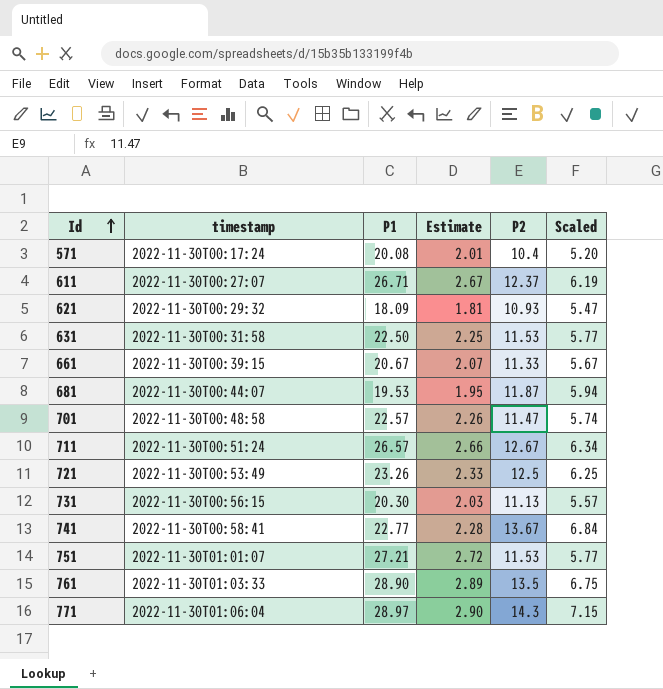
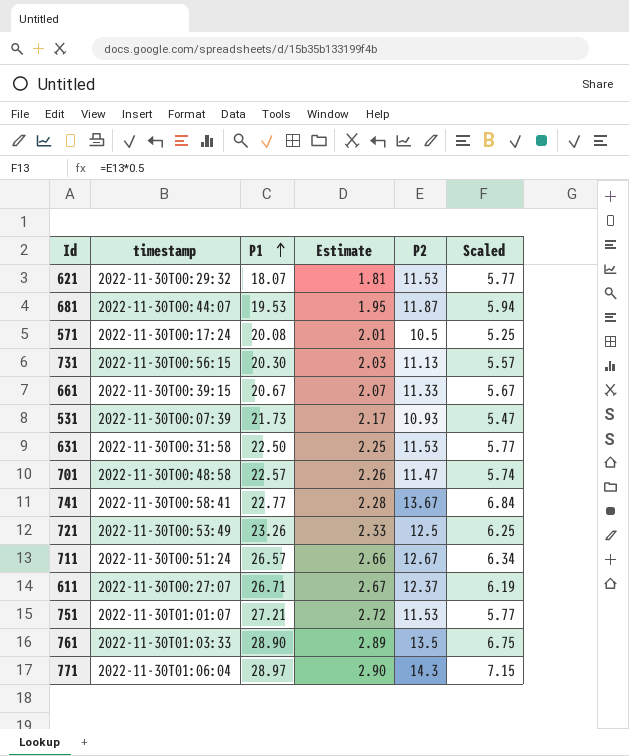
row order: Id ascending -> P1 ascending
621 | P1: 18.09 -> 18.07
621 | P2: 10.93 -> 11.53
621 | Scaled: 5.47 -> 5.77
571 | P2: 10.4 -> 10.5
571 | Scaled: 5.20 -> 5.25
row 531: none -> 2022-11-30T00:07:39 | 21.73 | 2.17 | 10.93 | 5.47

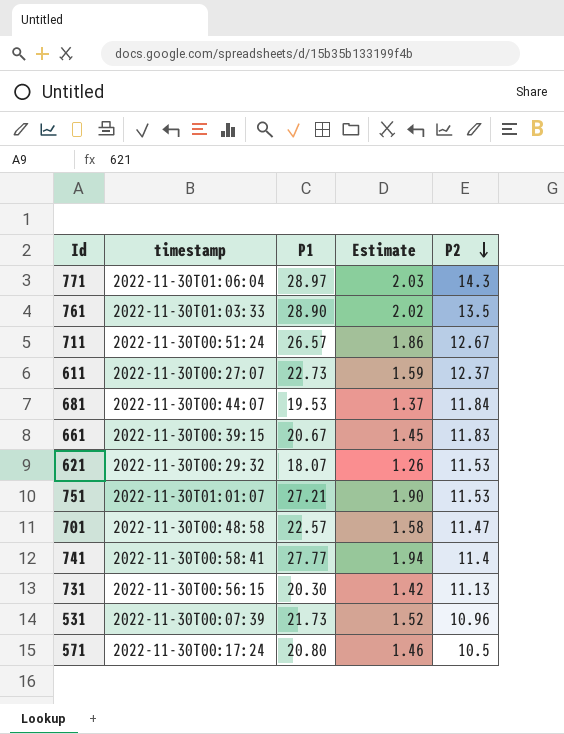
row order: P1 ascending -> P2 descending
column Scaled | formula: [P2] * 0.5 -> none
column Estimate | formula: [P1] * 0.1 -> [P1] * 0.07
row 631: 2022-11-30T00:31:58 | 22.50 | 2.25 | 11.53 | 5.77 -> none
row 721: 2022-11-30T00:53:49 | 23.26 | 2.33 | 12.5 | 6.25 -> none
611 | P1: 26.71 -> 22.73
681 | P2: 11.87 -> 11.84
661 | P2: 11.33 -> 11.83
741 | P1: 22.77 -> 27.77
741 | P2: 13.67 -> 11.4
531 | P2: 10.93 -> 10.96
571 | P1: 20.08 -> 20.80

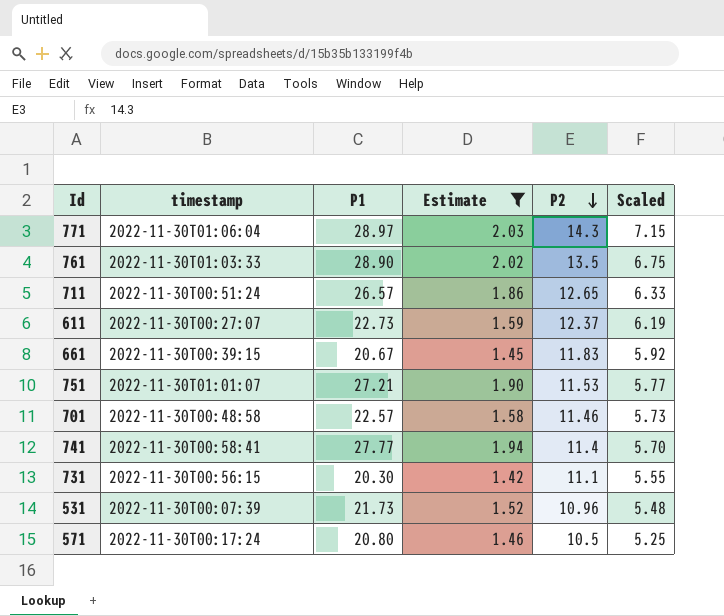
filter: none -> Estimate >= 1.42
column Scaled | formula: none -> [P2] * 0.5
711 | P2: 12.67 -> 12.65
701 | P2: 11.47 -> 11.46
731 | P2: 11.13 -> 11.1

